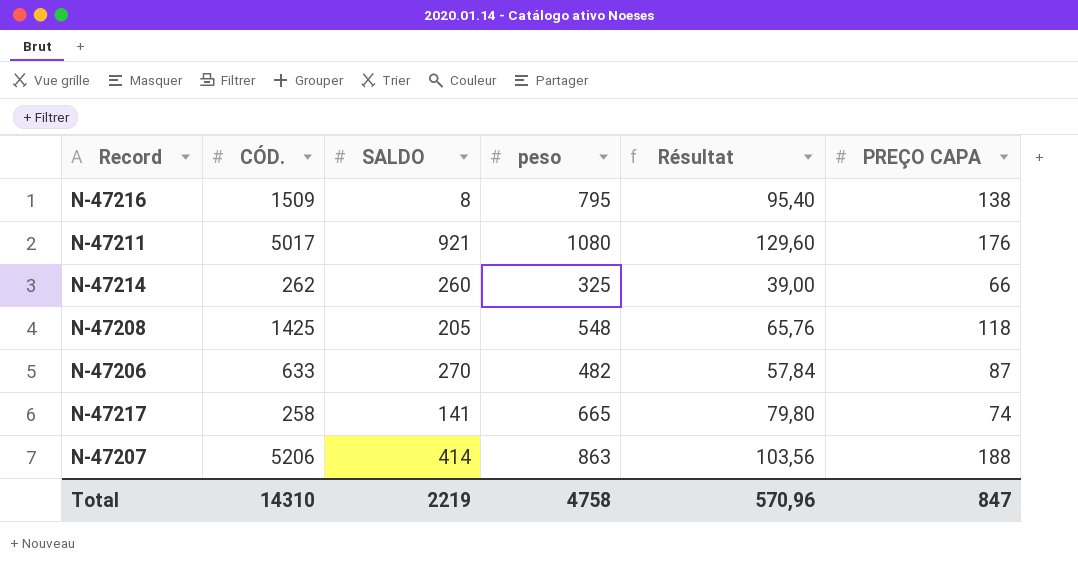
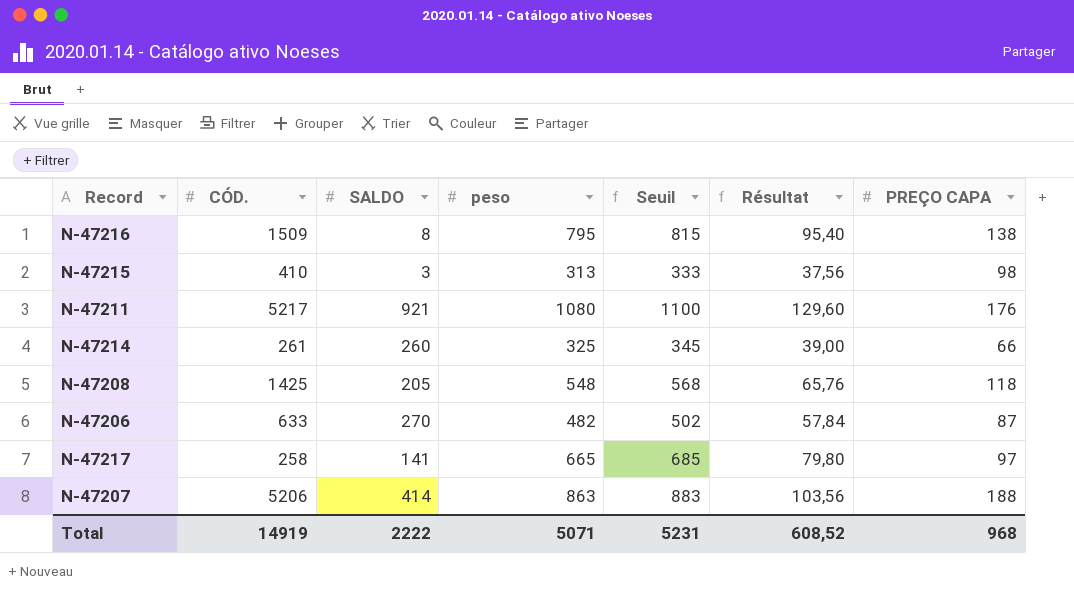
column Seuil | formula: none -> [peso] + 20
row N-47215: none -> 410 | 3 | 313 | 333 | 37,56 | 98
N-47211 | CÓD.: 5017 -> 5217
N-47214 | CÓD.: 262 -> 261
N-47217 | PREÇO CAPA: 74 -> 97
Total | CÓD.: 14310 -> 14919
Total | SALDO: 2219 -> 2222
Total | peso: 4758 -> 5071
Total | Résultat: 570,96 -> 608,52
Total | PREÇO CAPA: 847 -> 968

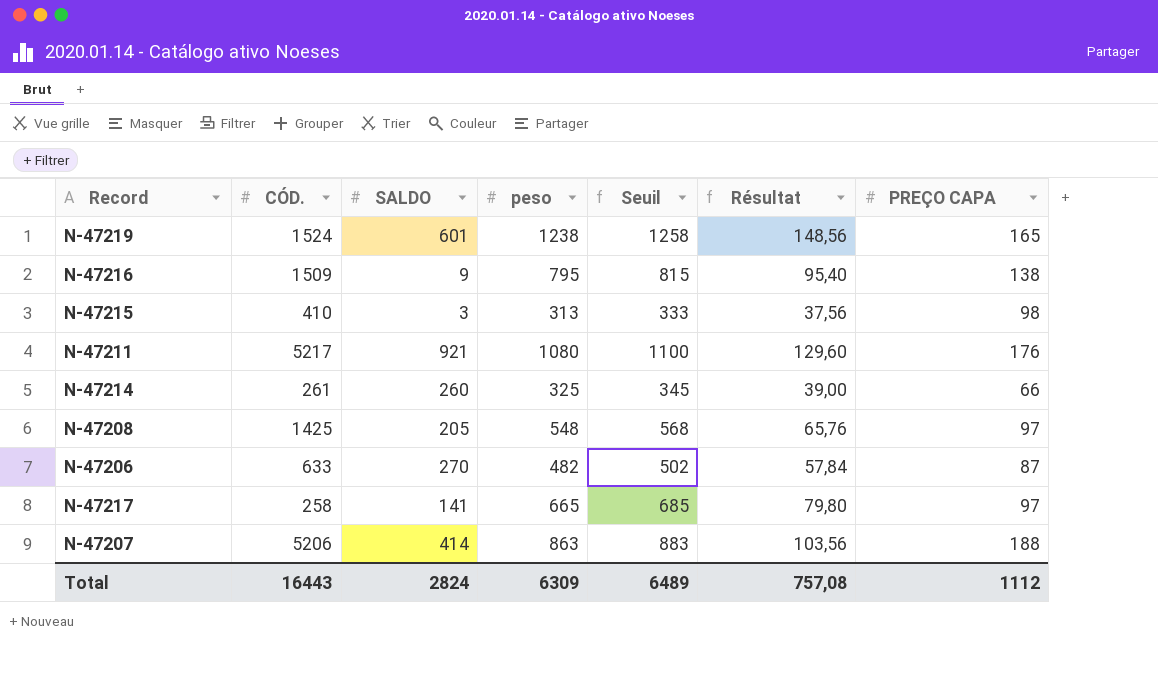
row N-47219: none -> 1524 | 601 | 1238 | 1258 | 148,56 | 165
N-47216 | SALDO: 8 -> 9
N-47208 | PREÇO CAPA: 118 -> 97
Total | CÓD.: 14919 -> 16443
Total | SALDO: 2222 -> 2824
Total | peso: 5071 -> 6309
Total | Seuil: 5231 -> 6489
Total | Résultat: 608,52 -> 757,08
Total | PREÇO CAPA: 968 -> 1112

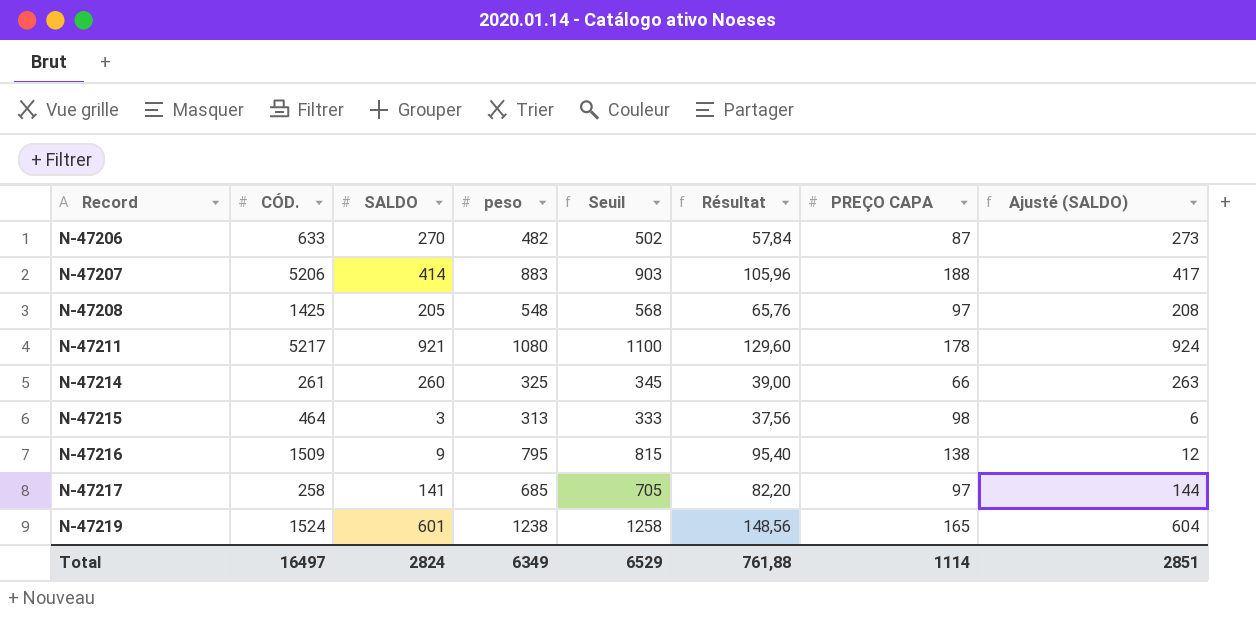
row order: none -> Record ascending
column Ajusté (SALDO) | formula: none -> [SALDO] + 3
N-47207 | peso: 863 -> 883
N-47207 | Seuil: 883 -> 903
N-47207 | Résultat: 103,56 -> 105,96
N-47211 | PREÇO CAPA: 176 -> 178
N-47215 | CÓD.: 410 -> 464
N-47217 | peso: 665 -> 685
N-47217 | Seuil: 685 -> 705
N-47217 | Résultat: 79,80 -> 82,20
Total | CÓD.: 16443 -> 16497
Total | peso: 6309 -> 6349
Total | Seuil: 6489 -> 6529
Total | Résultat: 757,08 -> 761,88
Total | PREÇO CAPA: 1112 -> 1114

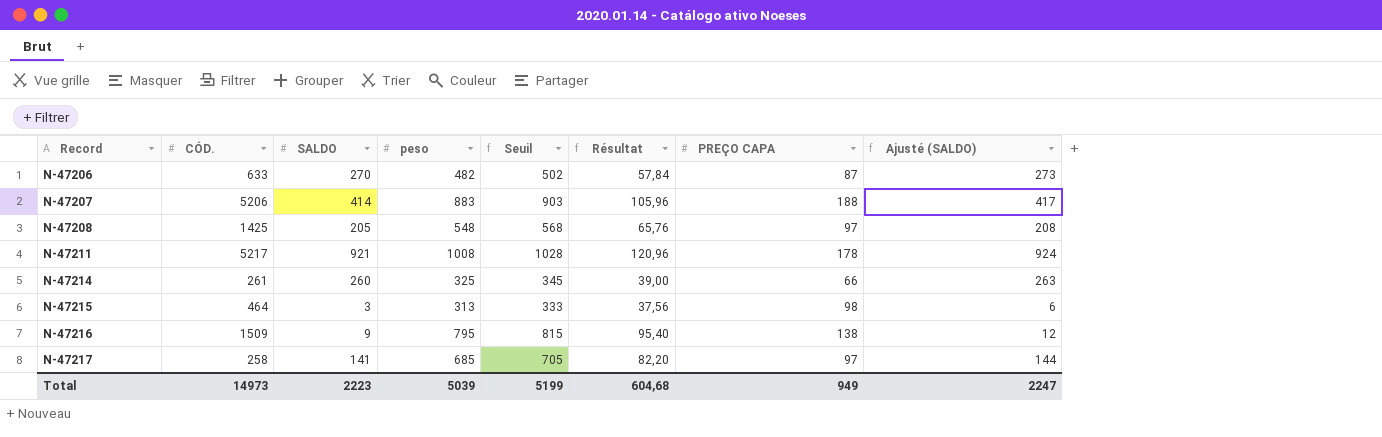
row N-47219: 1524 | 601 | 1238 | 1258 | 148,56 | 165 | 604 -> none
N-47211 | peso: 1080 -> 1008
N-47211 | Seuil: 1100 -> 1028
N-47211 | Résultat: 129,60 -> 120,96
Total | CÓD.: 16497 -> 14973
Total | SALDO: 2824 -> 2223
Total | peso: 6349 -> 5039
Total | Seuil: 6529 -> 5199
Total | Résultat: 761,88 -> 604,68
Total | PREÇO CAPA: 1114 -> 949
Total | Ajusté (SALDO): 2851 -> 2247

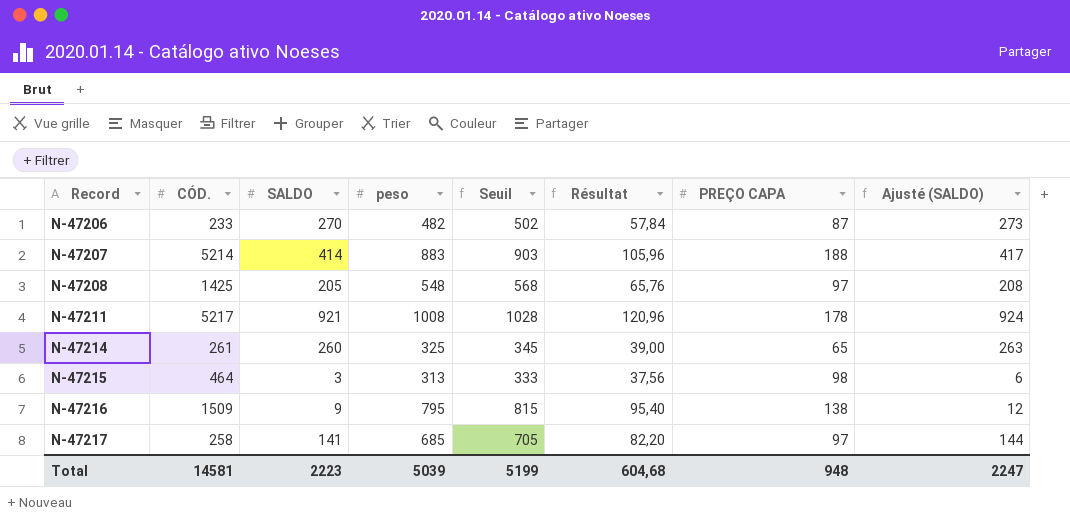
N-47206 | CÓD.: 633 -> 233
N-47207 | CÓD.: 5206 -> 5214
N-47214 | PREÇO CAPA: 66 -> 65
Total | CÓD.: 14973 -> 14581
Total | PREÇO CAPA: 949 -> 948

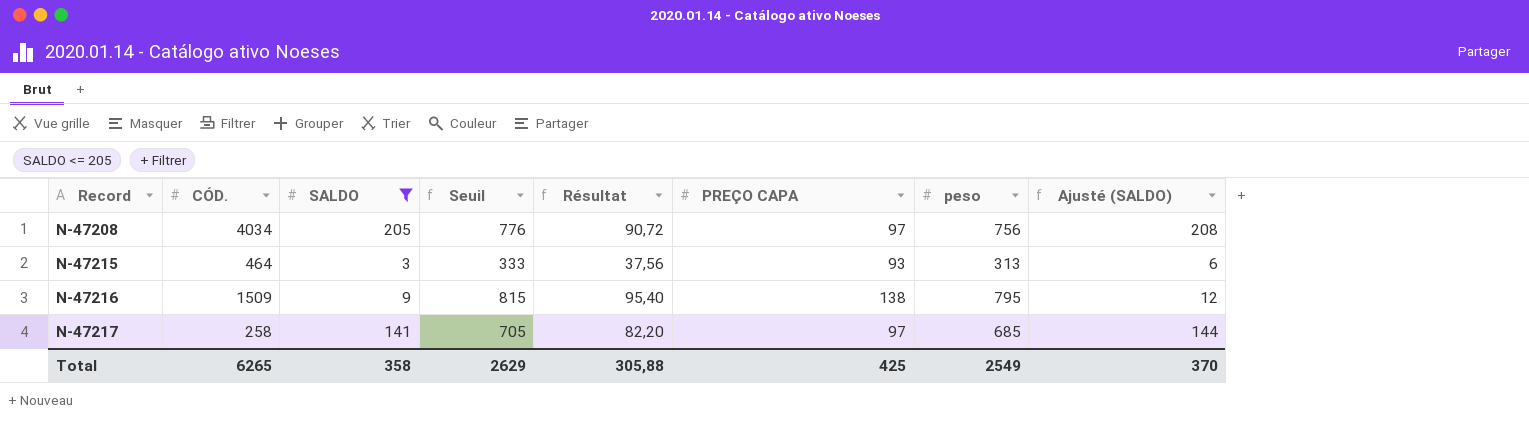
filter: none -> SALDO <= 205
column peso | position: 4 -> 7
N-47208 | CÓD.: 1425 -> 4034
N-47208 | Seuil: 568 -> 776
N-47208 | Résultat: 65,76 -> 90,72
N-47208 | peso: 548 -> 756
N-47215 | PREÇO CAPA: 98 -> 93
Total | CÓD.: 14581 -> 6265
Total | SALDO: 2223 -> 358
Total | Seuil: 5199 -> 2629
Total | Résultat: 604,68 -> 305,88
Total | PREÇO CAPA: 948 -> 425
Total | peso: 5039 -> 2549
Total | Ajusté (SALDO): 2247 -> 370

